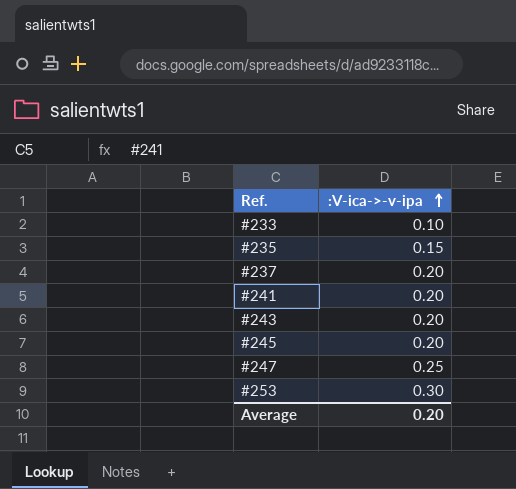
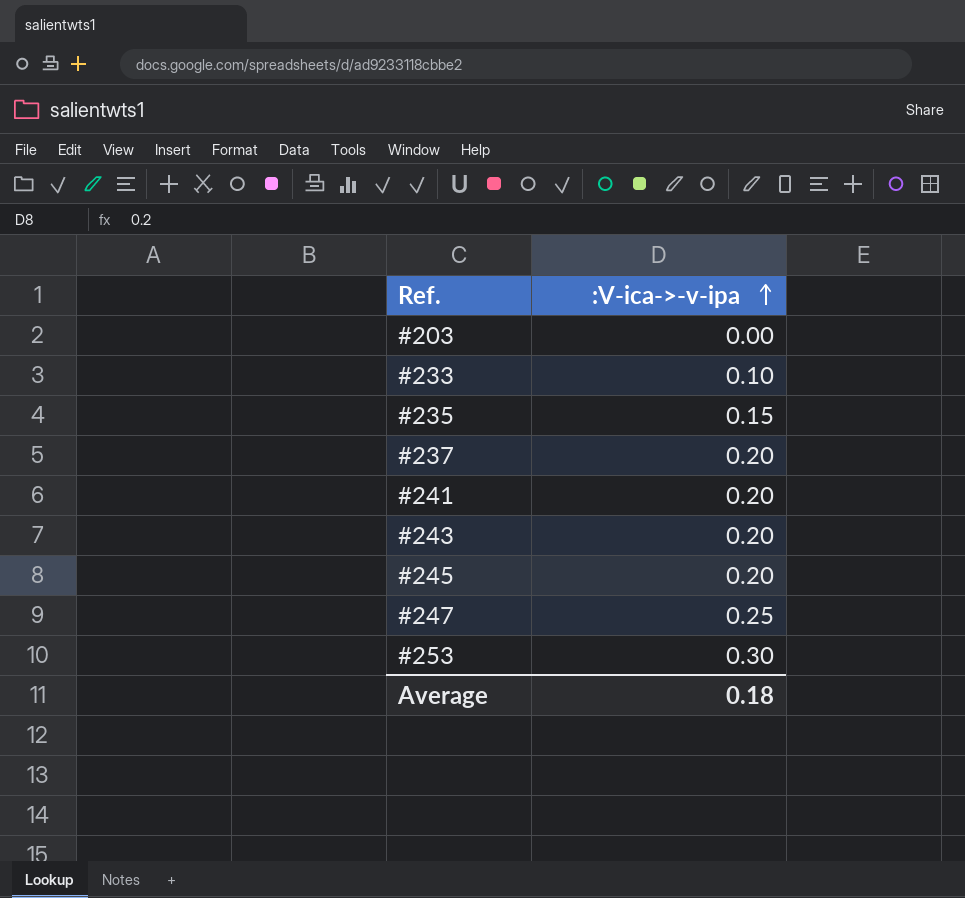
row #203: none -> 0.00
Average | :V-ica->-v-ipa: 0.20 -> 0.18

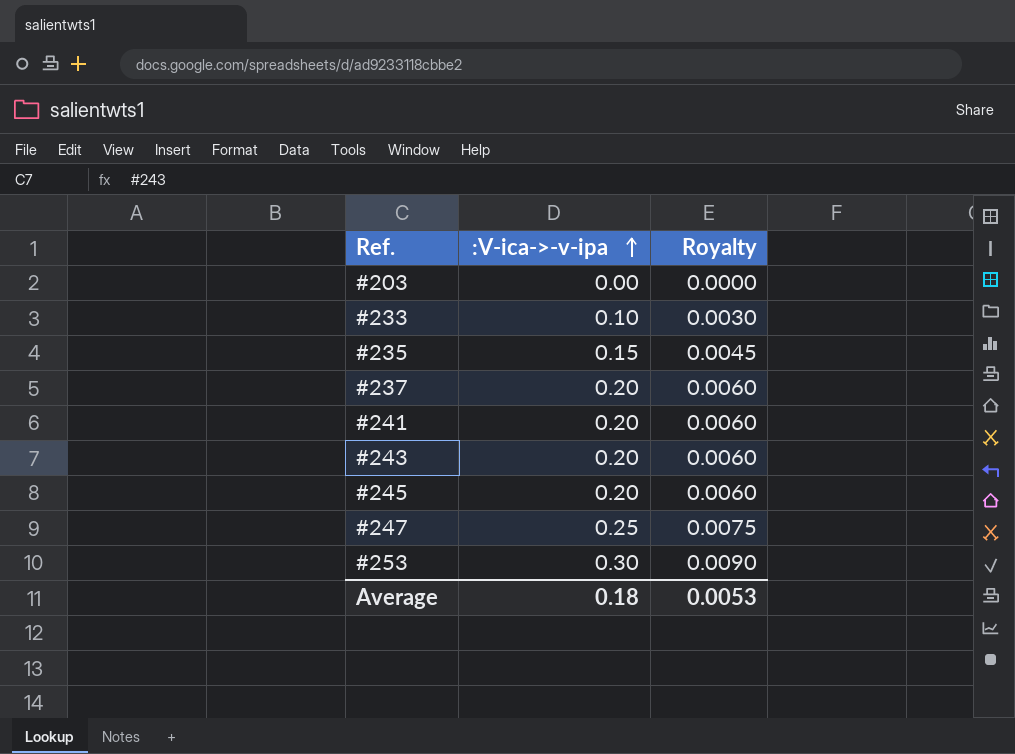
column Royalty | formula: none -> [:V-ica->-v-ipa] * 0.03

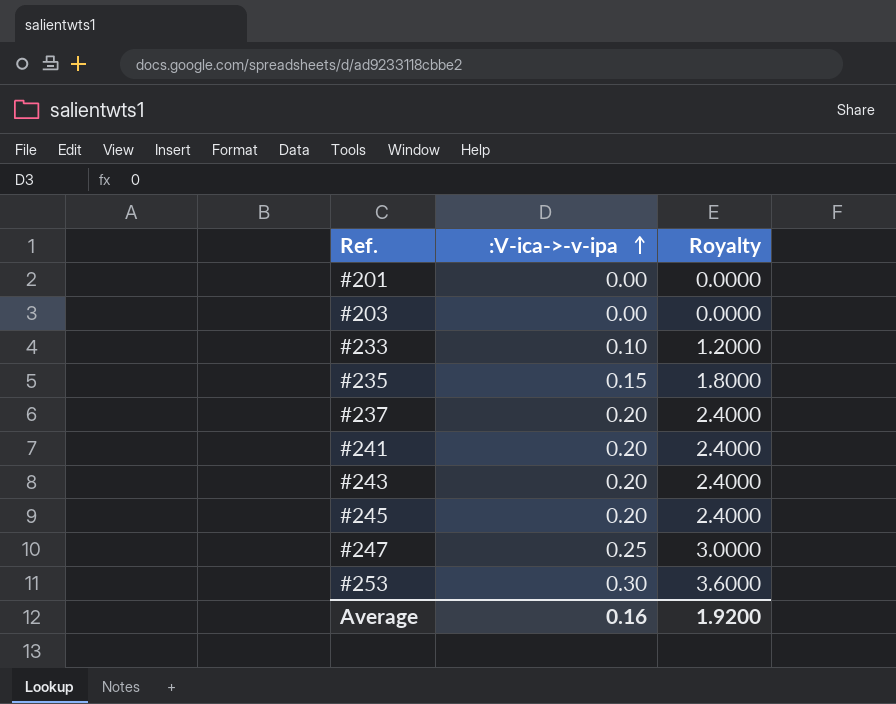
column Royalty | formula: [:V-ica->-v-ipa] * 0.03 -> [:V-ica->-v-ipa] * 12
row #201: none -> 0.00 | 0.0000
Average | :V-ica->-v-ipa: 0.18 -> 0.16
Average | Royalty: 0.0053 -> 1.9200

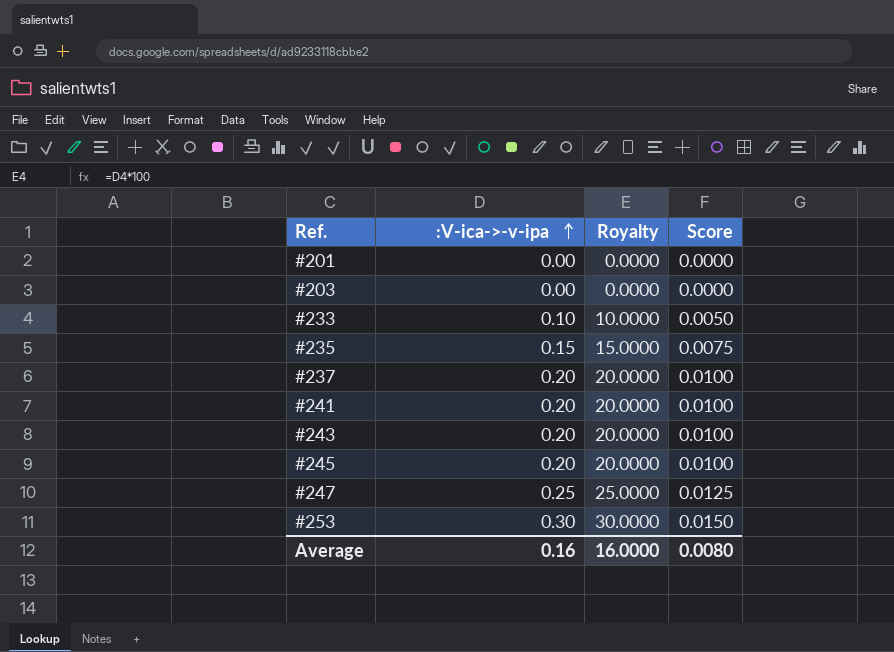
column Royalty | formula: [:V-ica->-v-ipa] * 12 -> [:V-ica->-v-ipa] * 100
column Score | formula: none -> [:V-ica->-v-ipa] * 0.05
Average | Royalty: 1.9200 -> 16.0000

